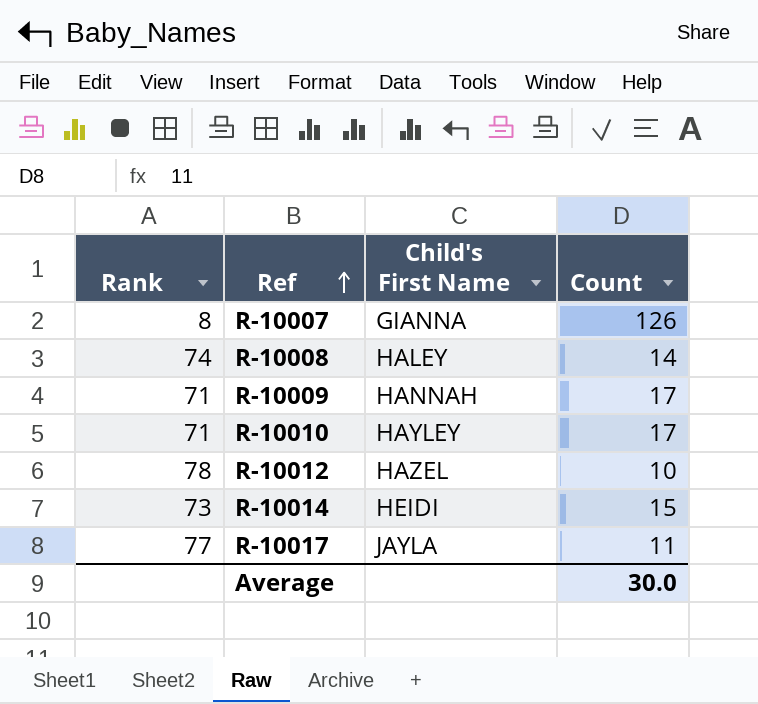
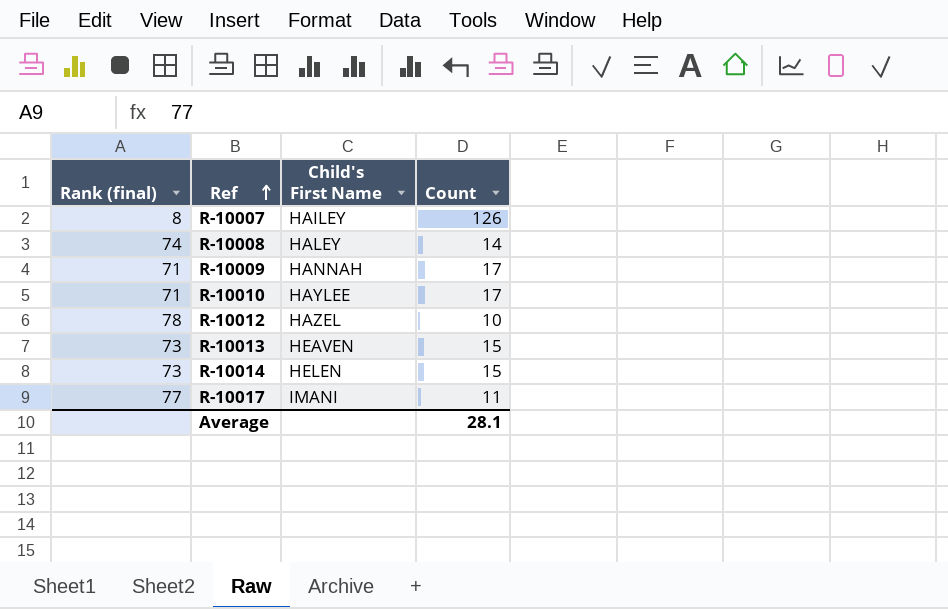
column name: Rank -> Rank (final)
R-10007 | Child's First Name: GIANNA -> HAILEY
R-10010 | Child's First Name: HAYLEY -> HAYLEE
row R-10013: none -> 73 | HEAVEN | 15
R-10014 | Child's First Name: HEIDI -> HELEN
R-10017 | Child's First Name: JAYLA -> IMANI
Average | Count: 30.0 -> 28.1

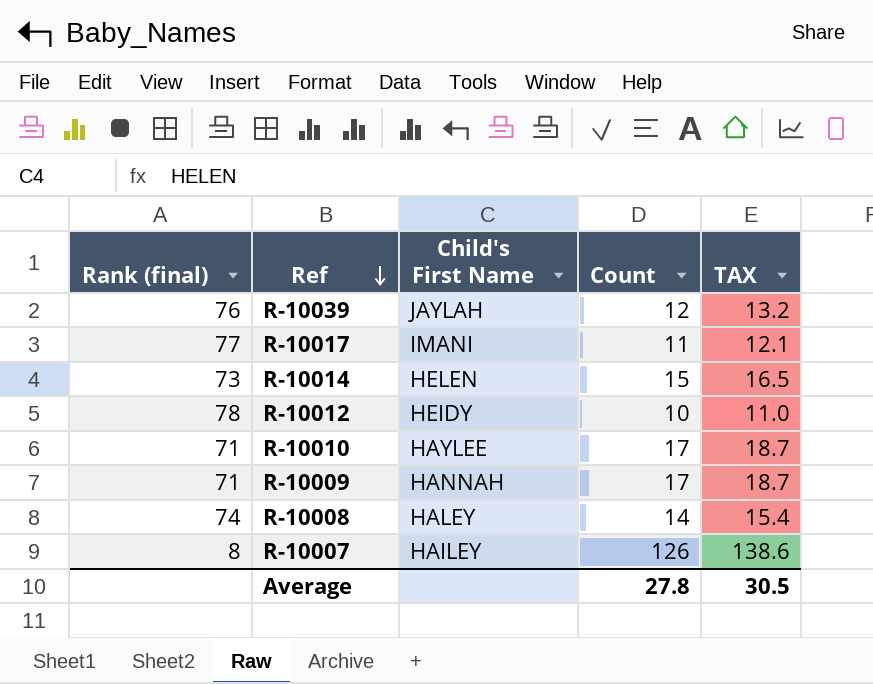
row order: Ref ascending -> Ref descending
column TAX | formula: none -> [Count] * 1.1
row R-10013: 73 | HEAVEN | 15 -> none
row R-10039: none -> 76 | JAYLAH | 12 | 13.2
R-10012 | Child's First Name: HAZEL -> HEIDY
Average | Count: 28.1 -> 27.8

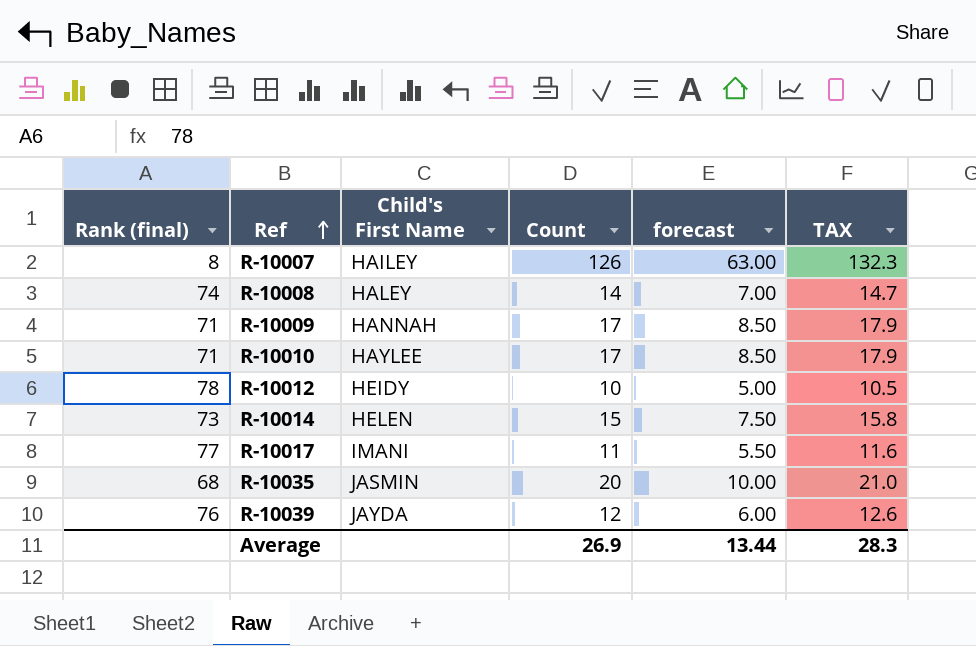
row order: Ref descending -> Ref ascending
column forecast | formula: none -> [Count] * 0.5
column TAX | formula: [Count] * 1.1 -> [Count] * 1.05
row R-10035: none -> 68 | JASMIN | 20 | 10.00 | 21.0
R-10039 | Child's First Name: JAYLAH -> JAYDA
Average | Count: 27.8 -> 26.9
Average | TAX: 30.5 -> 28.3

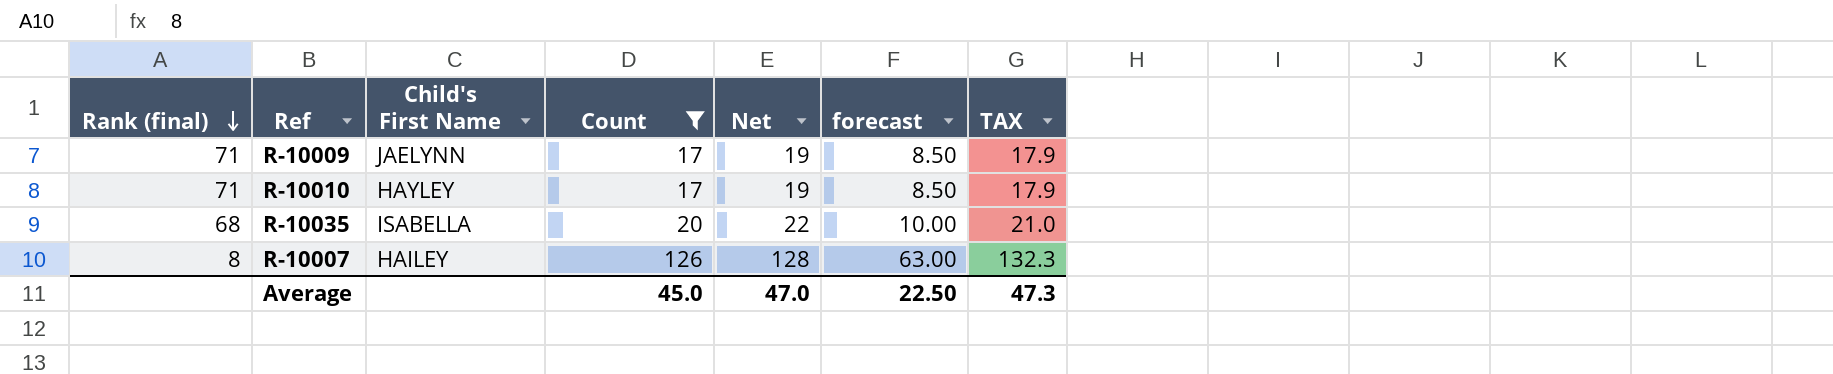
filter: none -> Count >= 17
row order: Ref ascending -> Rank (final) descending
column Net | formula: none -> [Count] + 2
R-10009 | Child's First Name: HANNAH -> JAELYNN
R-10010 | Child's First Name: HAYLEE -> HAYLEY
R-10035 | Child's First Name: JASMIN -> ISABELLA
Average | Count: 26.9 -> 45.0
Average | forecast: 13.44 -> 22.50
Average | TAX: 28.3 -> 47.3

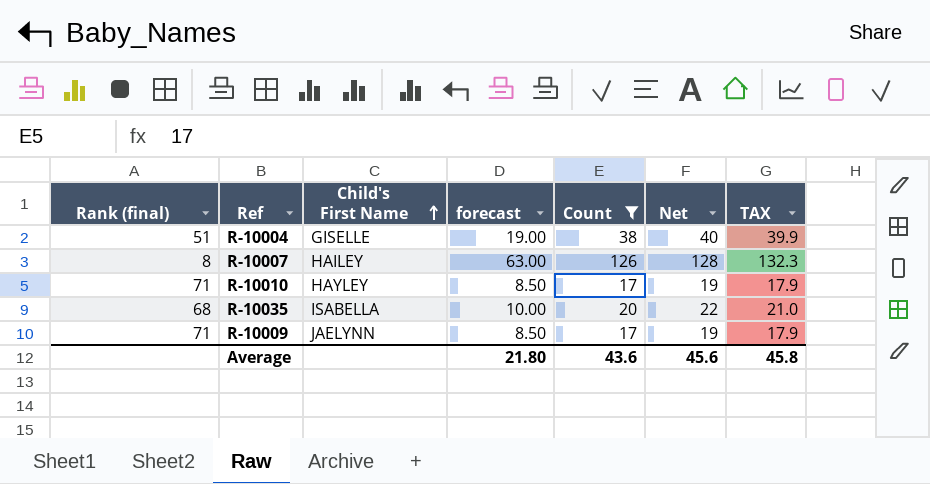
row order: Rank (final) descending -> Child's First Name ascending
column forecast | position: 6 -> 4
row R-10004: none -> 51 | GISELLE | 19.00 | 38 | 40 | 39.9
Average | forecast: 22.50 -> 21.80
Average | Count: 45.0 -> 43.6
Average | Net: 47.0 -> 45.6
Average | TAX: 47.3 -> 45.8

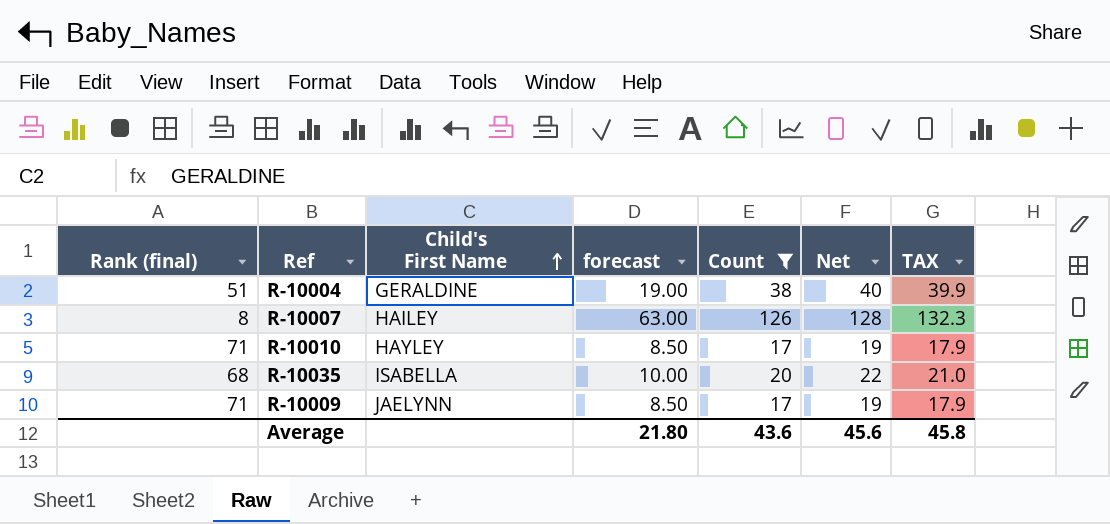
R-10004 | Child's First Name: GISELLE -> GERALDINE

